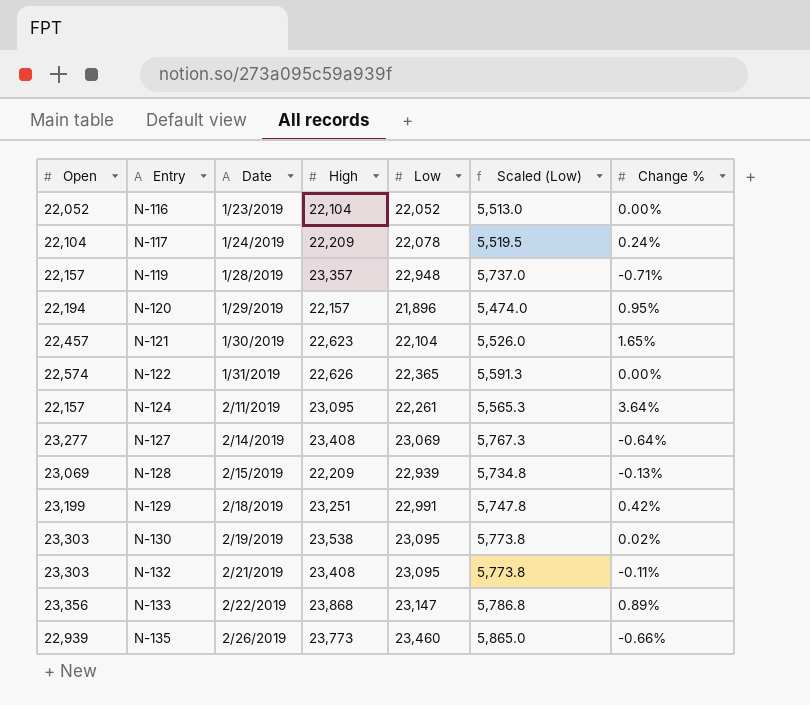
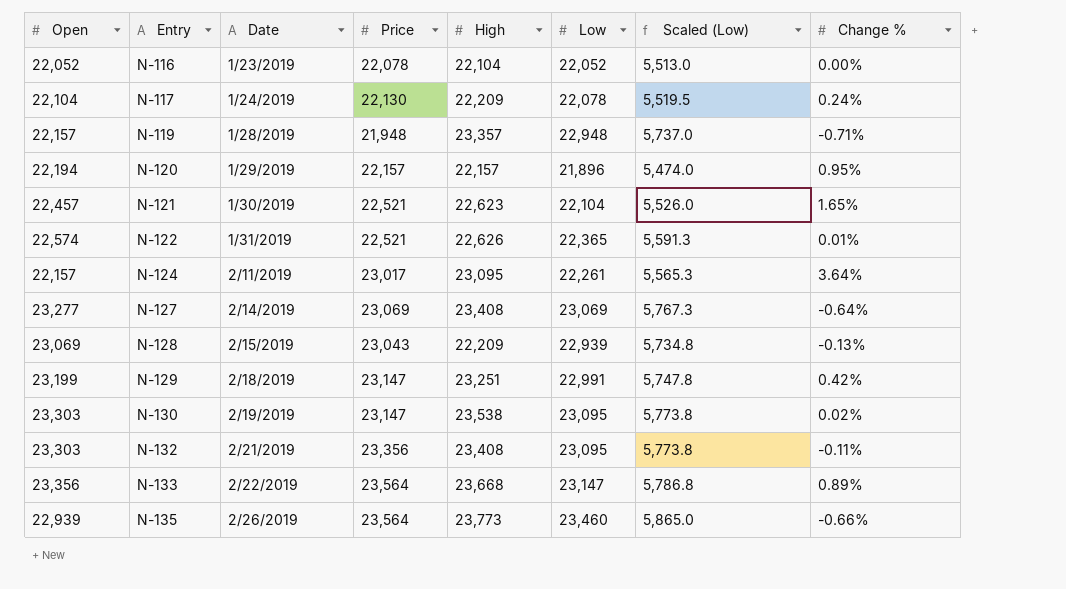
column Price | position: none -> 4
N-122 | Change %: 0.00% -> 0.01%
N-133 | High: 23,868 -> 23,668

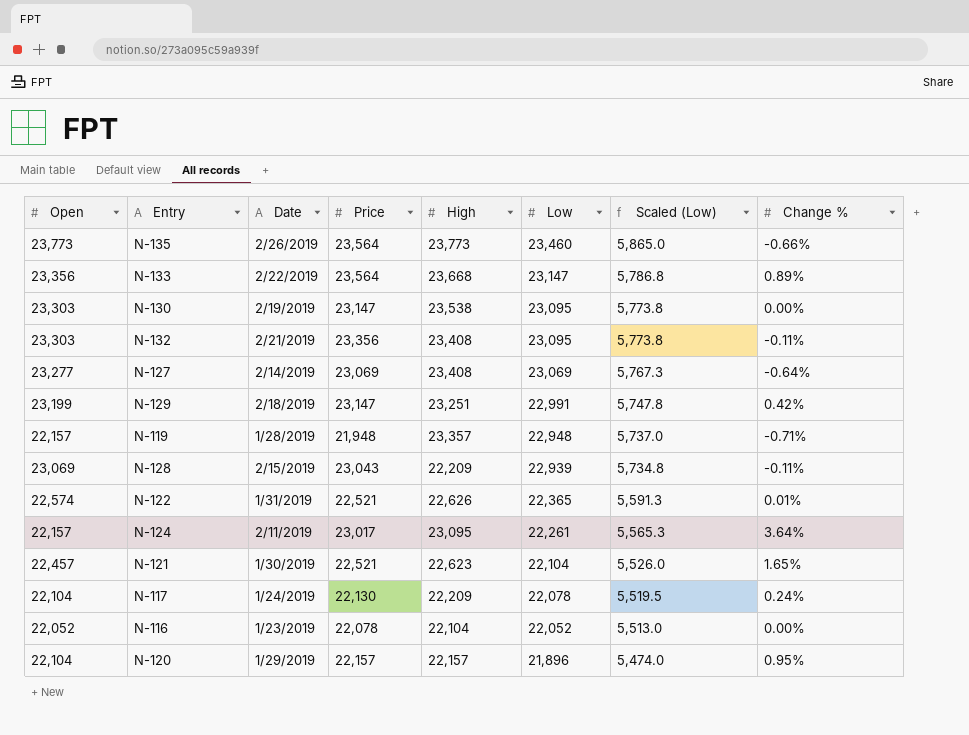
row order: Entry ascending -> Low descending
N-135 | Open: 22,939 -> 23,773
N-130 | Change %: 0.02% -> 0.00%
N-128 | Change %: -0.13% -> -0.11%
N-120 | Open: 22,194 -> 22,104

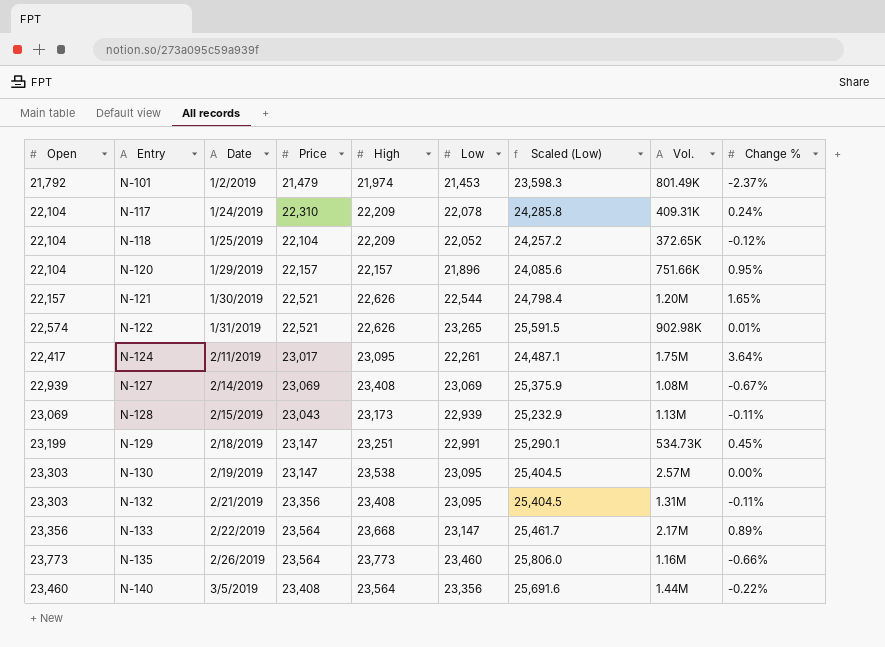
row order: Low descending -> Entry ascending
column Scaled (Low) | formula: [Low] * 0.25 -> [Low] * 1.1
column Vol. | position: none -> 8
row N-119: 22,157 | 1/28/2019 | 21,948 | 23,357 | 22,948 | 5,737.0 | -0.71% -> none
row N-116: 22,052 | 1/23/2019 | 22,078 | 22,104 | 22,052 | 5,513.0 | 0.00% -> none
row N-101: none -> 21,792 | 1/2/2019 | 21,479 | 21,974 | 21,453 | 23,598.3 | 801.49K | -2.37%
N-117 | Price: 22,130 -> 22,310
row N-118: none -> 22,104 | 1/25/2019 | 22,104 | 22,209 | 22,052 | 24,257.2 | 372.65K | -0.12%
N-121 | Open: 22,457 -> 22,157
N-121 | High: 22,623 -> 22,626
N-121 | Low: 22,104 -> 22,544
N-122 | Low: 22,365 -> 23,265
N-124 | Open: 22,157 -> 22,417
N-127 | Open: 23,277 -> 22,939
N-127 | Change %: -0.64% -> -0.67%
N-128 | High: 22,209 -> 23,173
N-129 | Change %: 0.42% -> 0.45%
row N-140: none -> 23,460 | 3/5/2019 | 23,408 | 23,564 | 23,356 | 25,691.6 | 1.44M | -0.22%

